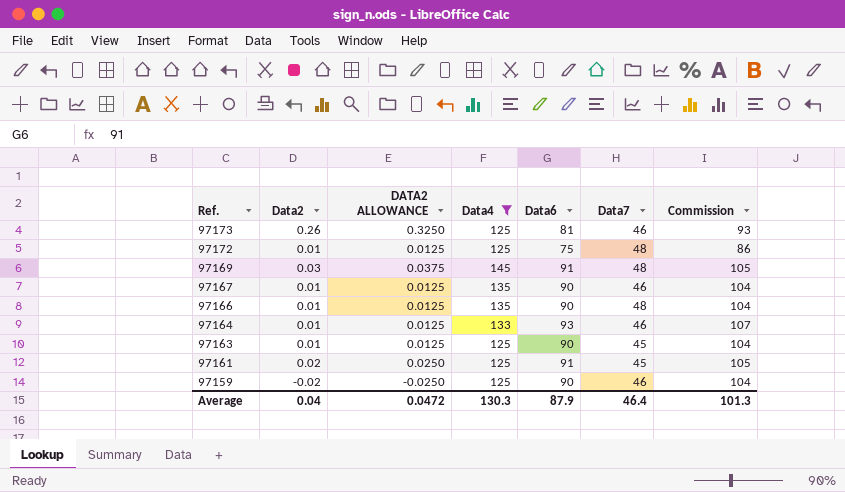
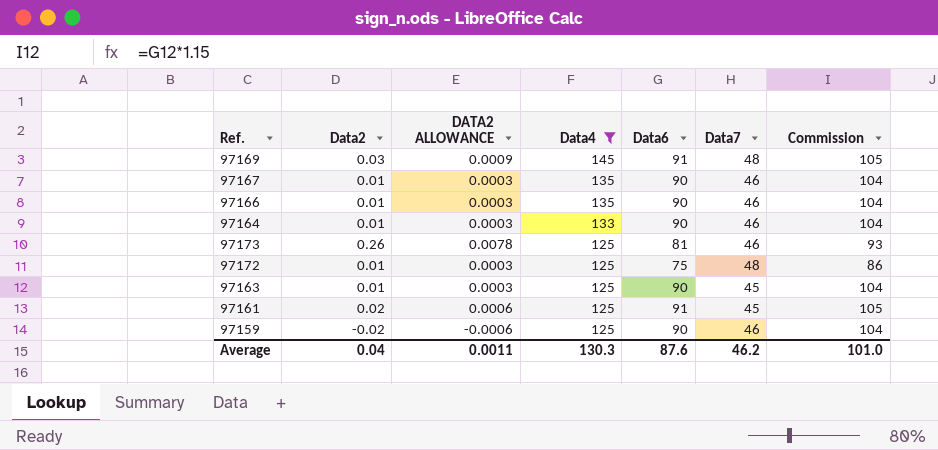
row order: Ref. descending -> Data4 descending
column DATA2 ALLOWANCE | formula: [Data2] * 1.25 -> [Data2] * 0.03
97166 | Data7: 48 -> 46
97164 | Data6: 93 -> 90
97164 | Commission: 107 -> 104
Average | DATA2 ALLOWANCE: 0.0472 -> 0.0011
Average | Data6: 87.9 -> 87.6
Average | Data7: 46.4 -> 46.2
Average | Commission: 101.3 -> 101.0

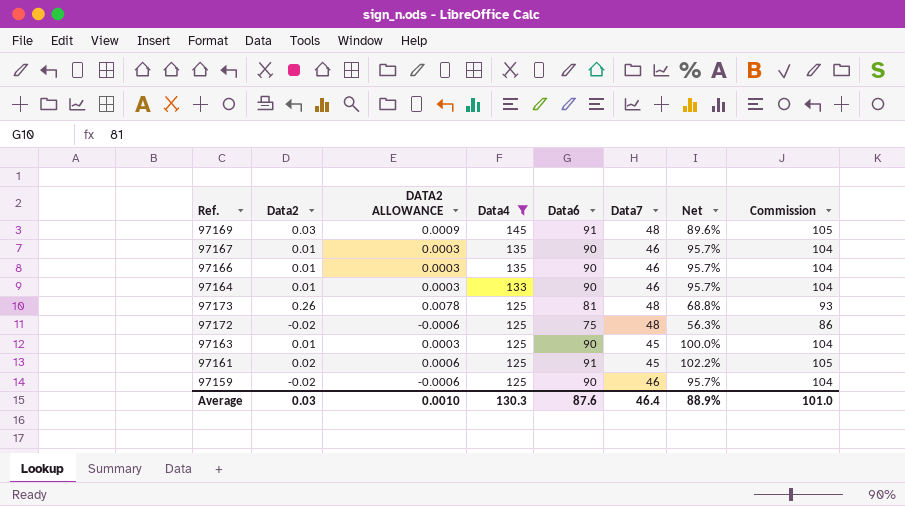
column Net | formula: none -> ([Data6] - [Data7]) / [Data7]
97173 | Data7: 46 -> 48
97172 | Data2: 0.01 -> -0.02
97172 | DATA2 ALLOWANCE: 0.0003 -> -0.0006
Average | Data2: 0.04 -> 0.03
Average | DATA2 ALLOWANCE: 0.0011 -> 0.0010
Average | Data7: 46.2 -> 46.4

